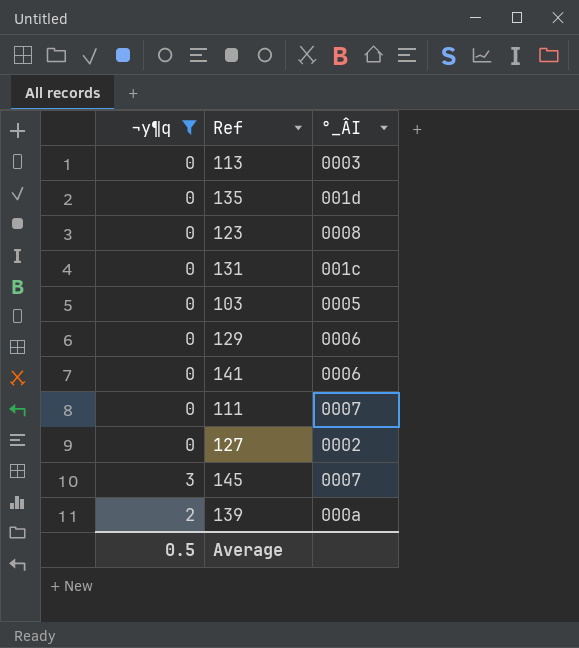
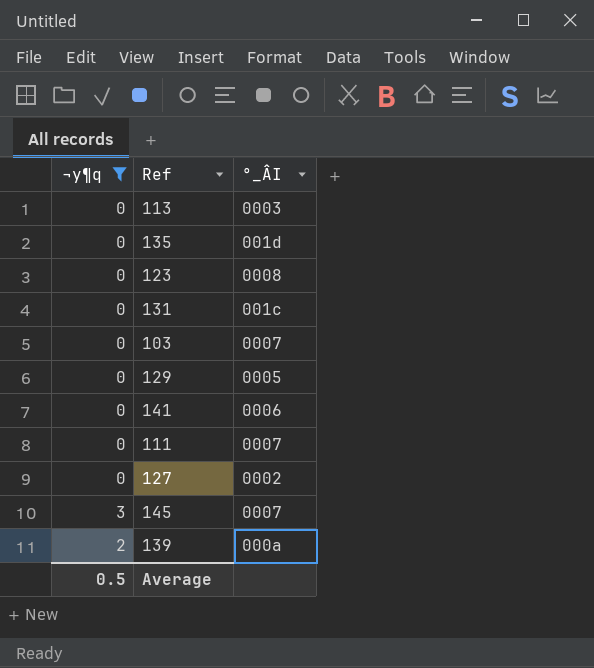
103 | °_ÂI: 0005 -> 0007
129 | °_ÂI: 0006 -> 0005

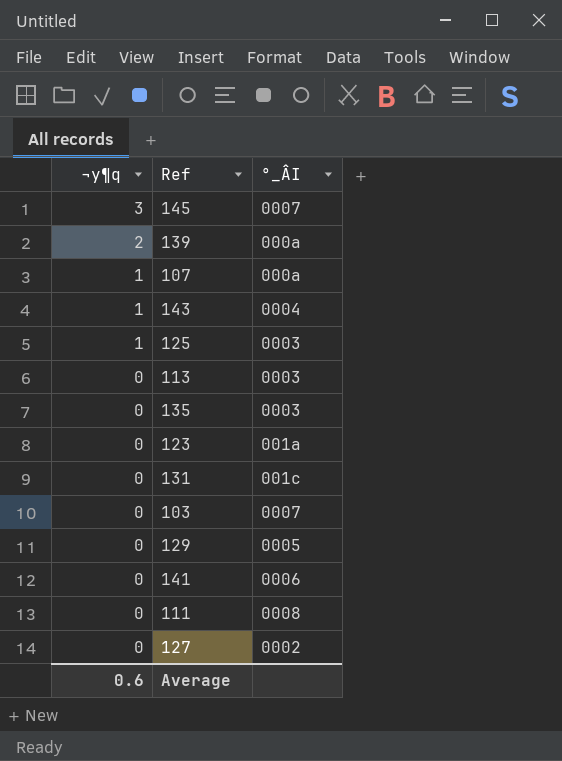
filter: ¬y¶q != 1 -> none
row order: none -> ¬y¶q descending
135 | °_ÂI: 001d -> 0003
123 | °_ÂI: 0008 -> 001a
111 | °_ÂI: 0007 -> 0008
Average | ¬y¶q: 0.5 -> 0.6

